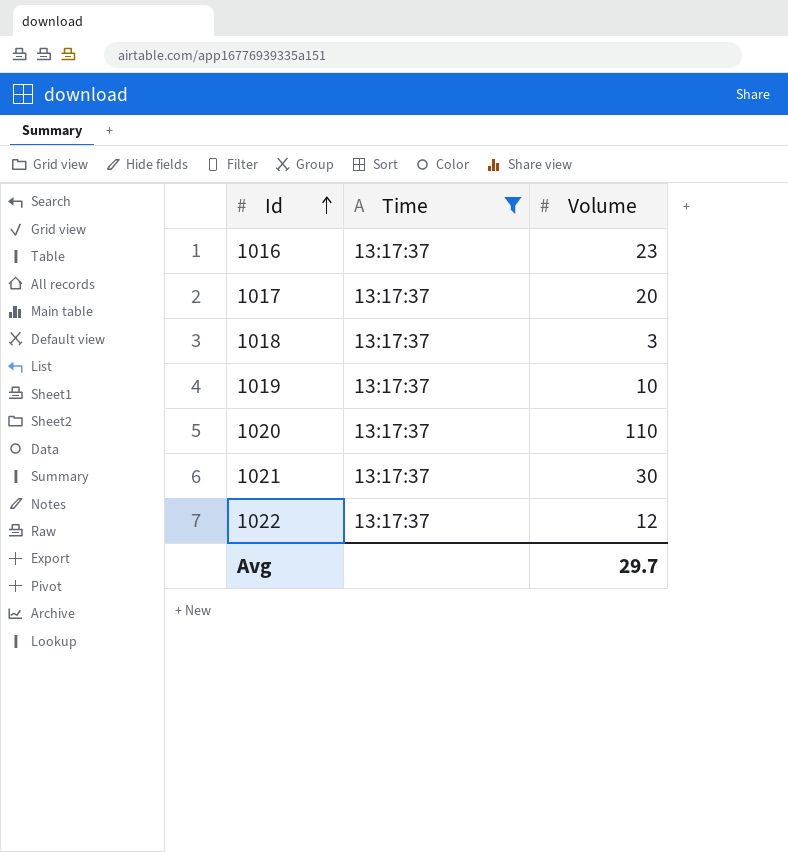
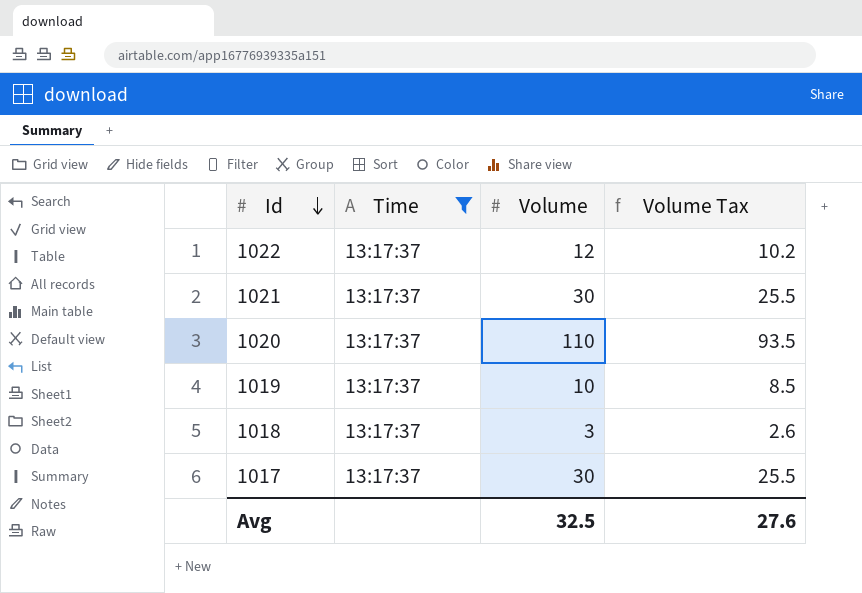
row order: Id ascending -> Id descending
column Volume Tax | formula: none -> [Volume] * 0.85
row 1016: 13:17:37 | 23 -> none
1017 | Volume: 20 -> 30
Avg | Volume: 29.7 -> 32.5

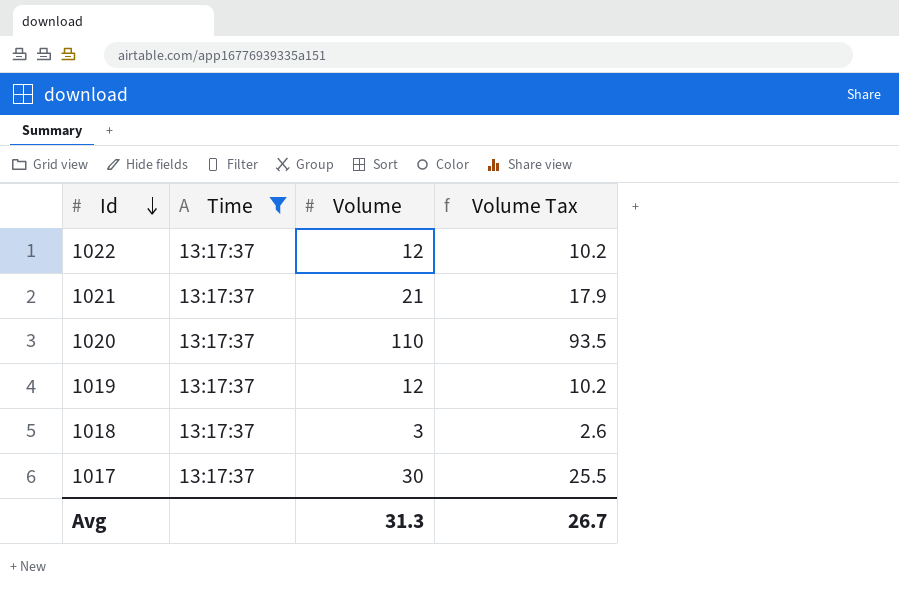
1021 | Volume: 30 -> 21
1021 | Volume Tax: 25.5 -> 17.9
1019 | Volume: 10 -> 12
1019 | Volume Tax: 8.5 -> 10.2
Avg | Volume: 32.5 -> 31.3
Avg | Volume Tax: 27.6 -> 26.7

